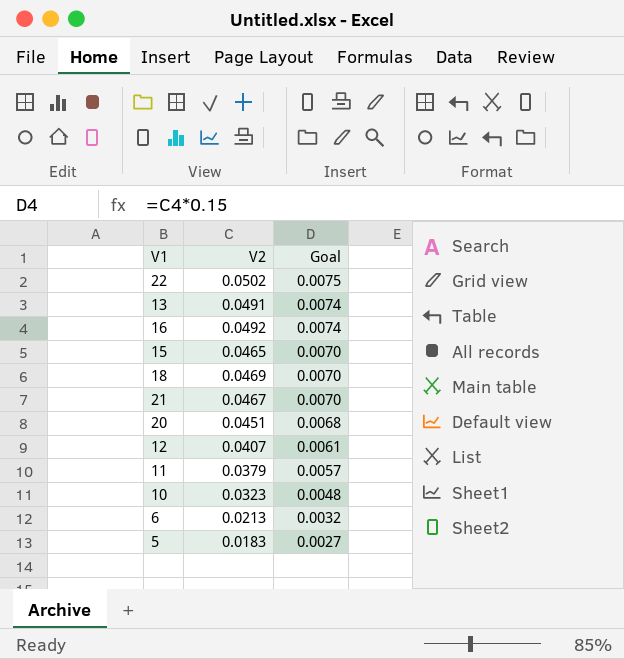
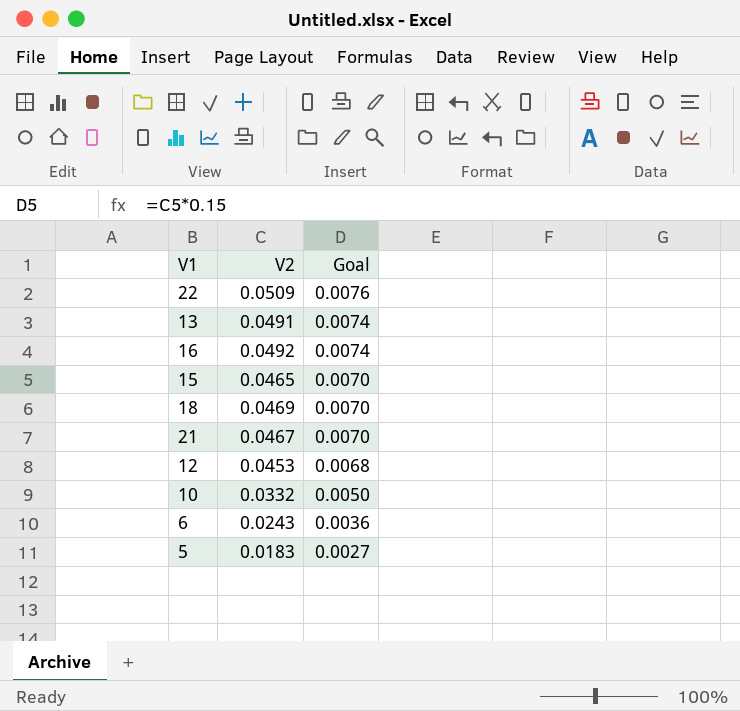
row 20: 0.0451 | 0.0068 -> none
row 11: 0.0379 | 0.0057 -> none
22 | V2: 0.0502 -> 0.0509
22 | Goal: 0.0075 -> 0.0076
12 | V2: 0.0407 -> 0.0453
12 | Goal: 0.0061 -> 0.0068
10 | V2: 0.0323 -> 0.0332
10 | Goal: 0.0048 -> 0.0050
6 | V2: 0.0213 -> 0.0243
6 | Goal: 0.0032 -> 0.0036

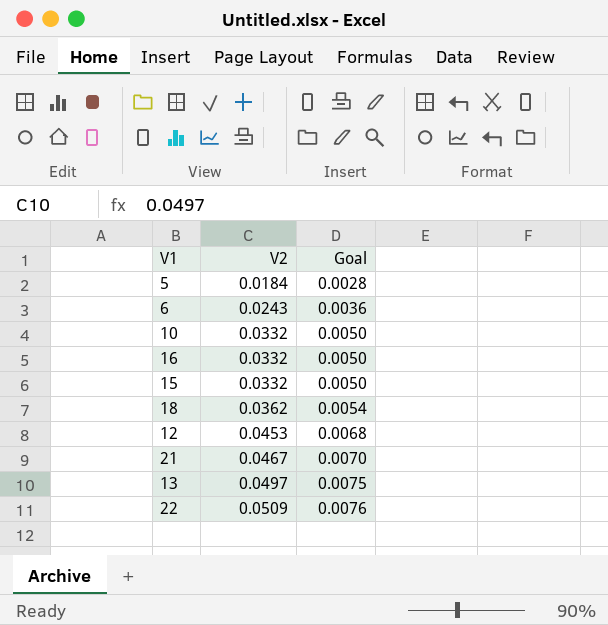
row order: Goal descending -> V2 ascending
5 | V2: 0.0183 -> 0.0184
5 | Goal: 0.0027 -> 0.0028
16 | V2: 0.0492 -> 0.0332
16 | Goal: 0.0074 -> 0.0050
15 | V2: 0.0465 -> 0.0332
15 | Goal: 0.0070 -> 0.0050
18 | V2: 0.0469 -> 0.0362
18 | Goal: 0.0070 -> 0.0054
13 | V2: 0.0491 -> 0.0497
13 | Goal: 0.0074 -> 0.0075

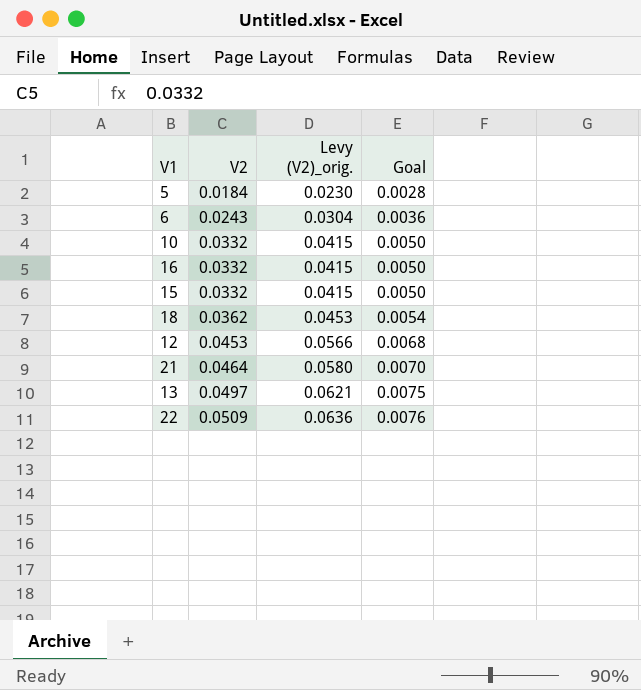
column Levy (V2)_orig. | formula: none -> [V2] * 1.25
21 | V2: 0.0467 -> 0.0464

